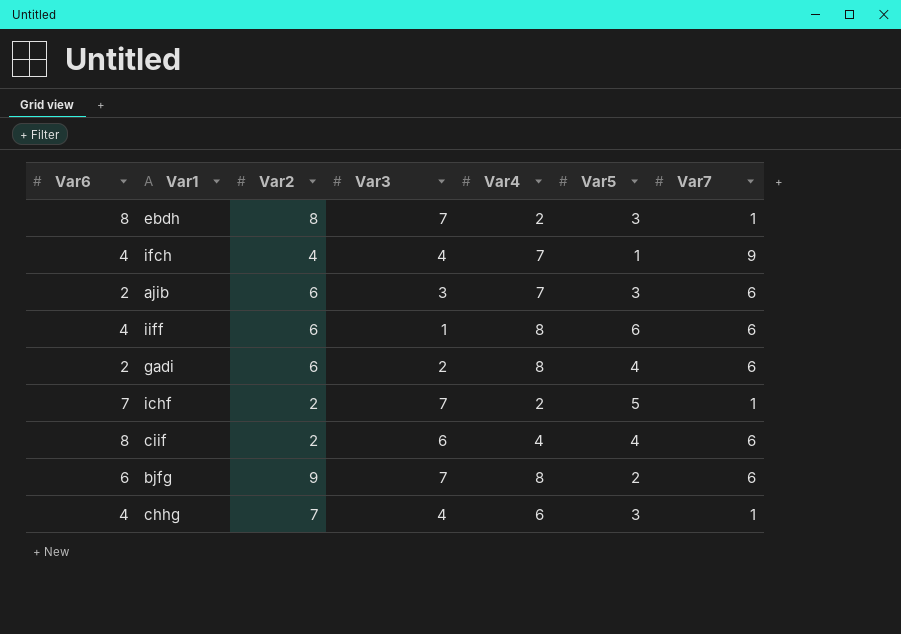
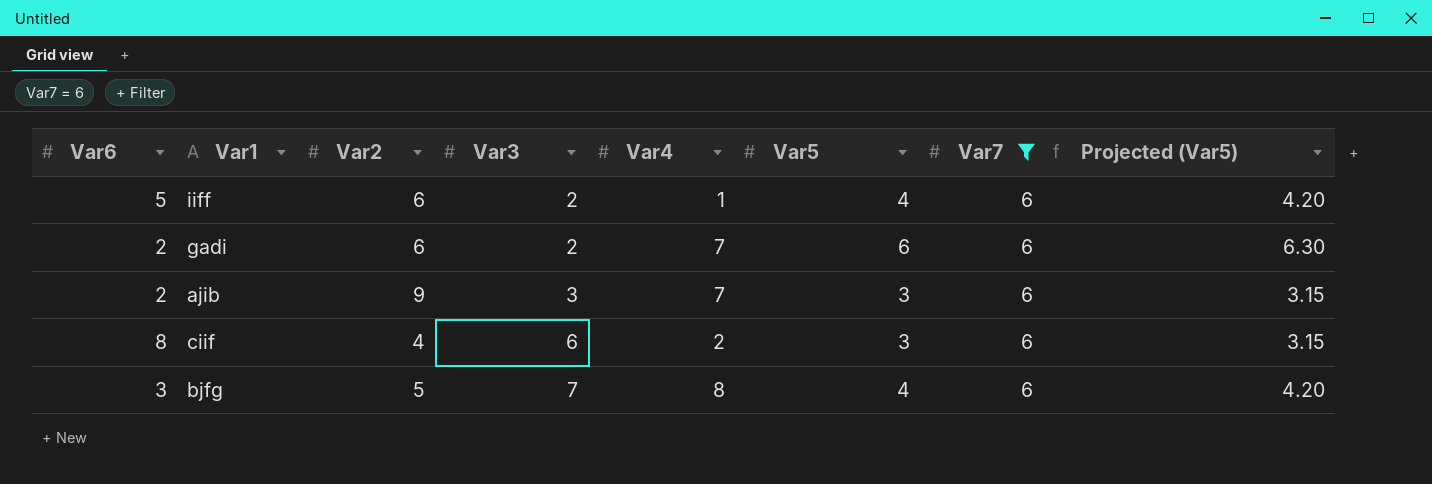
filter: none -> Var7 = 6
row order: none -> Var3 ascending
column Projected (Var5) | formula: none -> [Var5] * 1.05
iiff | Var6: 4 -> 5
iiff | Var3: 1 -> 2
iiff | Var4: 8 -> 1
iiff | Var5: 6 -> 4
gadi | Var4: 8 -> 7
gadi | Var5: 4 -> 6
ajib | Var2: 6 -> 9
ciif | Var2: 2 -> 4
ciif | Var4: 4 -> 2
ciif | Var5: 4 -> 3
bjfg | Var6: 6 -> 3
bjfg | Var2: 9 -> 5
bjfg | Var5: 2 -> 4

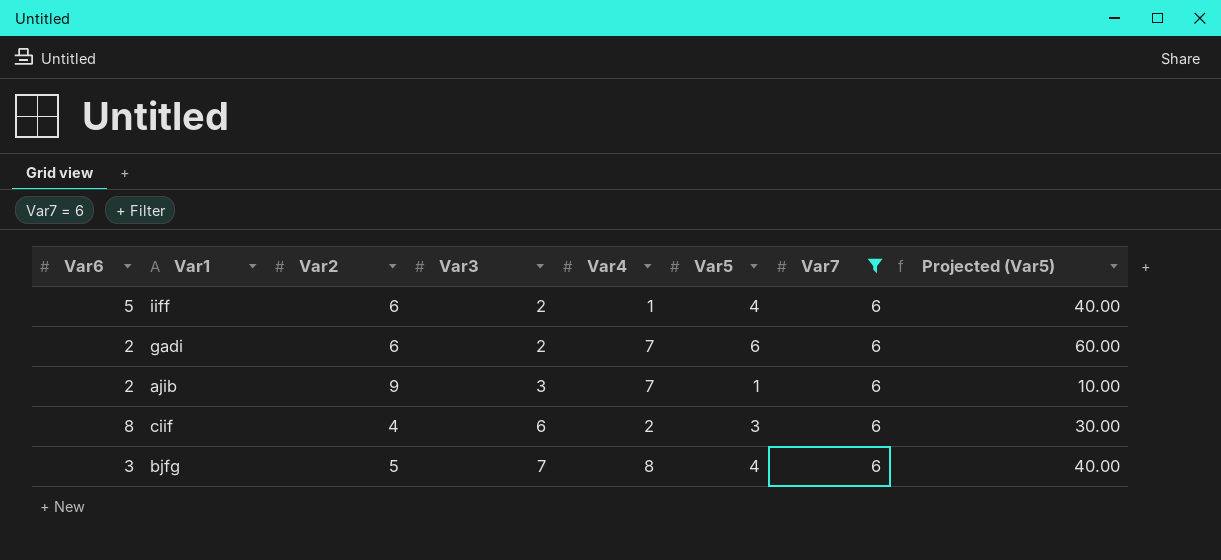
column Projected (Var5) | formula: [Var5] * 1.05 -> [Var5] * 10
ajib | Var5: 3 -> 1

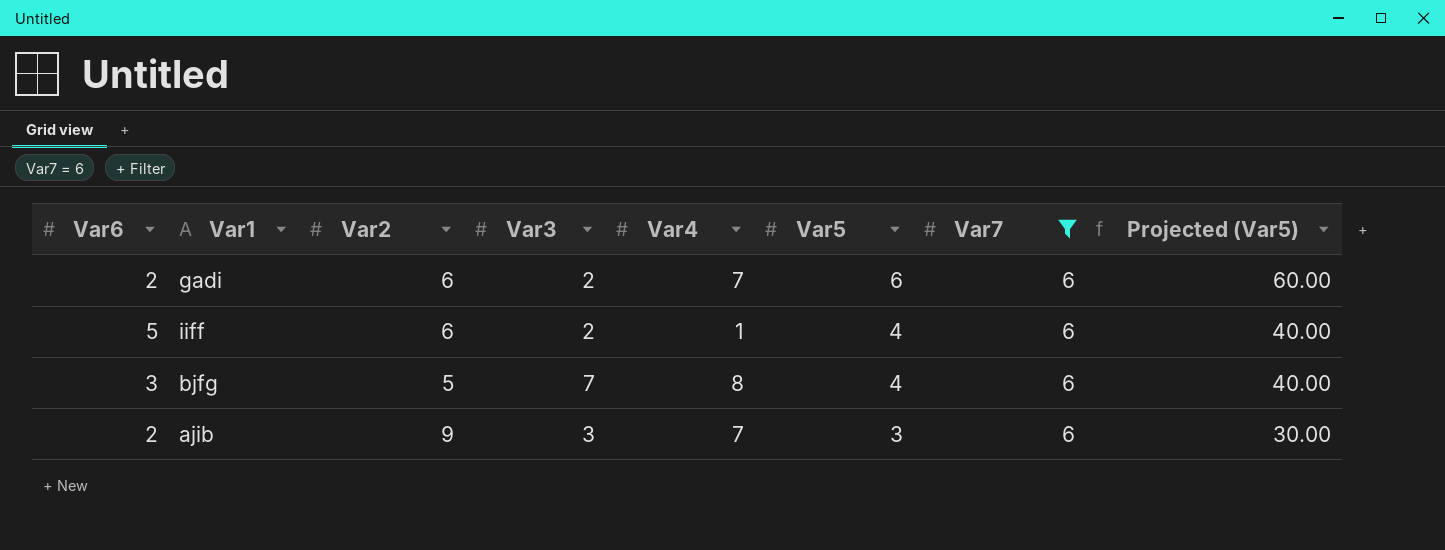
row order: Var3 ascending -> Var5 descending
row ciif: 8 | 4 | 6 | 2 | 3 | 6 | 30.00 -> none
ajib | Var5: 1 -> 3
ajib | Projected (Var5): 10.00 -> 30.00

